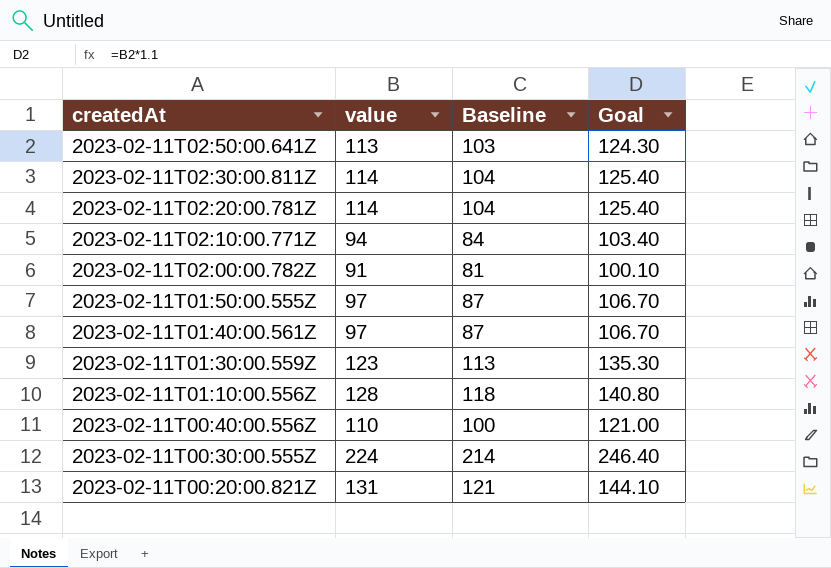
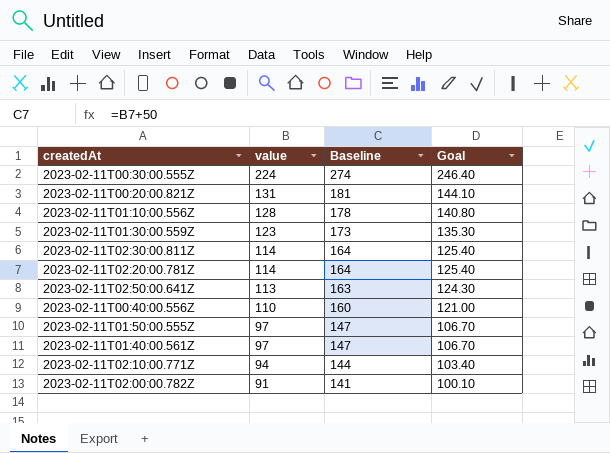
row order: createdAt descending -> value descending
column Baseline | formula: [value] - 10 -> [value] + 50

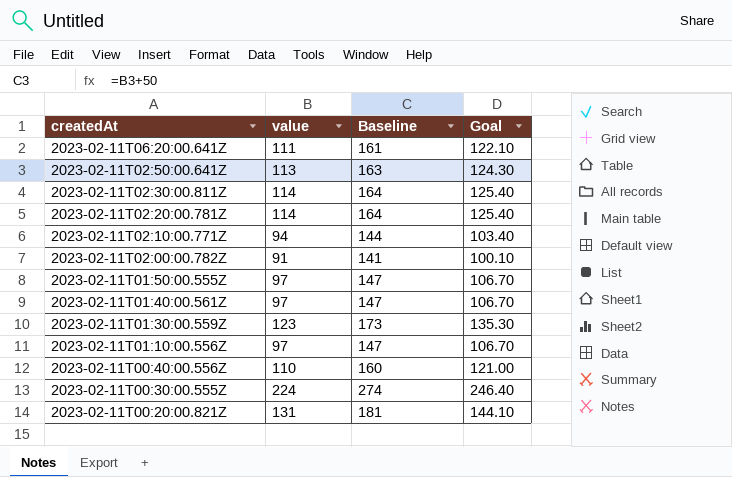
row order: value descending -> createdAt descending
row 2023-02-11T06:20:00.641Z: none -> 111 | 161 | 122.10
2023-02-11T01:10:00.556Z | value: 128 -> 97
2023-02-11T01:10:00.556Z | Baseline: 178 -> 147
2023-02-11T01:10:00.556Z | Goal: 140.80 -> 106.70

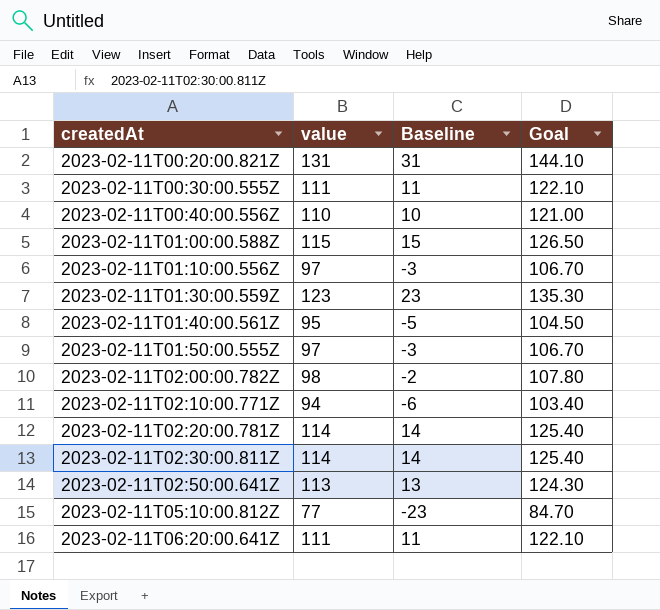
row order: createdAt descending -> createdAt ascending
column Baseline | formula: [value] + 50 -> [value] - 100
2023-02-11T00:30:00.555Z | value: 224 -> 111
2023-02-11T00:30:00.555Z | Goal: 246.40 -> 122.10
row 2023-02-11T01:00:00.588Z: none -> 115 | 15 | 126.50
2023-02-11T01:40:00.561Z | value: 97 -> 95
2023-02-11T01:40:00.561Z | Goal: 106.70 -> 104.50
2023-02-11T02:00:00.782Z | value: 91 -> 98
2023-02-11T02:00:00.782Z | Goal: 100.10 -> 107.80
row 2023-02-11T05:10:00.812Z: none -> 77 | -23 | 84.70

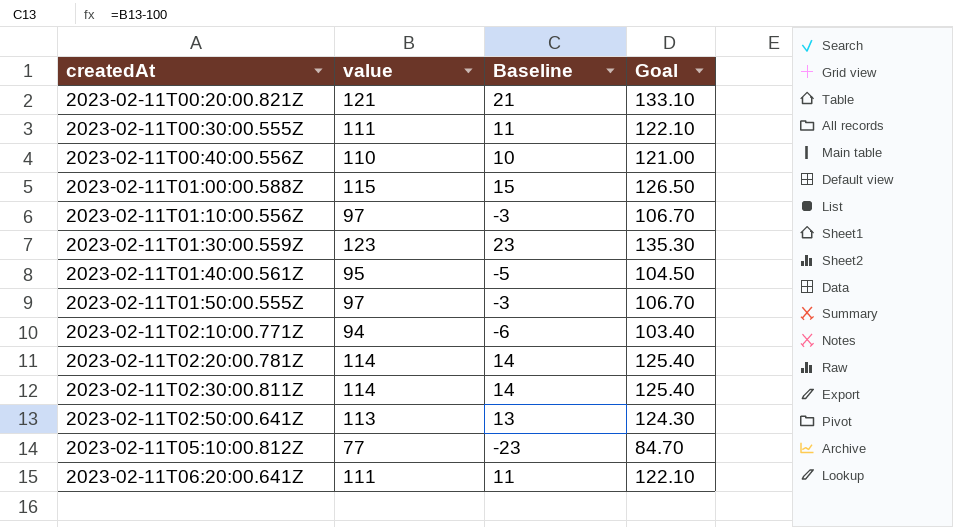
row 2023-02-11T02:00:00.782Z: 98 | -2 | 107.80 -> none
2023-02-11T00:20:00.821Z | value: 131 -> 121
2023-02-11T00:20:00.821Z | Baseline: 31 -> 21
2023-02-11T00:20:00.821Z | Goal: 144.10 -> 133.10

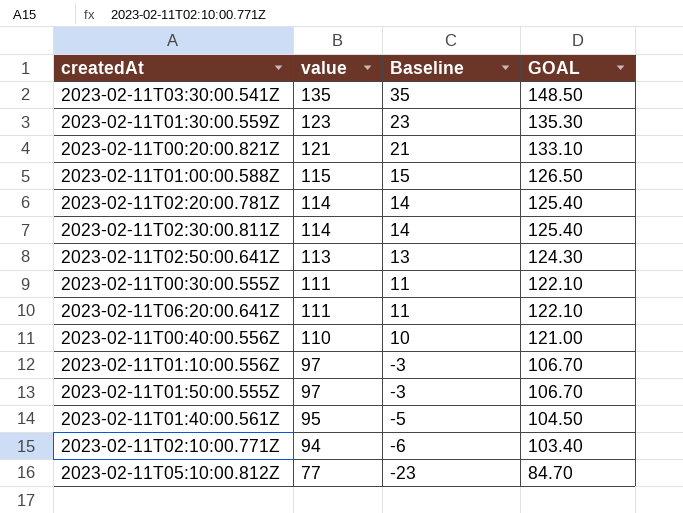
row order: createdAt ascending -> value descending
column name: Goal -> GOAL
row 2023-02-11T03:30:00.541Z: none -> 135 | 35 | 148.50

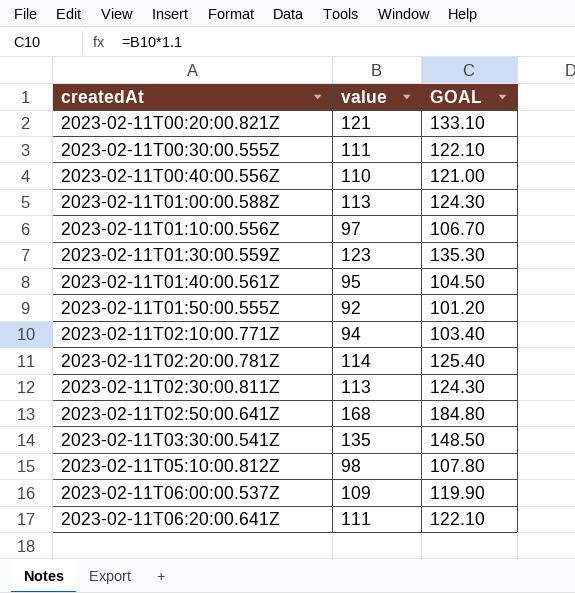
row order: value descending -> createdAt ascending
column Baseline | formula: [value] - 100 -> none
2023-02-11T01:00:00.588Z | value: 115 -> 113
2023-02-11T01:00:00.588Z | GOAL: 126.50 -> 124.30
2023-02-11T01:50:00.555Z | value: 97 -> 92
2023-02-11T01:50:00.555Z | GOAL: 106.70 -> 101.20
2023-02-11T02:30:00.811Z | value: 114 -> 113
2023-02-11T02:30:00.811Z | GOAL: 125.40 -> 124.30
2023-02-11T02:50:00.641Z | value: 113 -> 168
2023-02-11T02:50:00.641Z | GOAL: 124.30 -> 184.80
2023-02-11T05:10:00.812Z | value: 77 -> 98
2023-02-11T05:10:00.812Z | GOAL: 84.70 -> 107.80
row 2023-02-11T06:00:00.537Z: none -> 109 | 119.90

